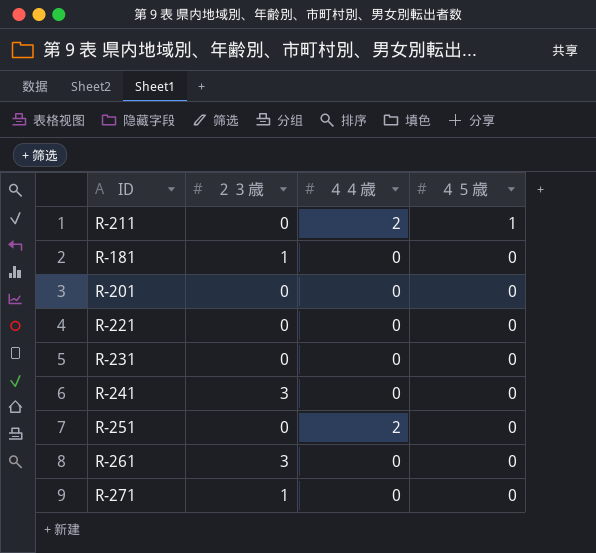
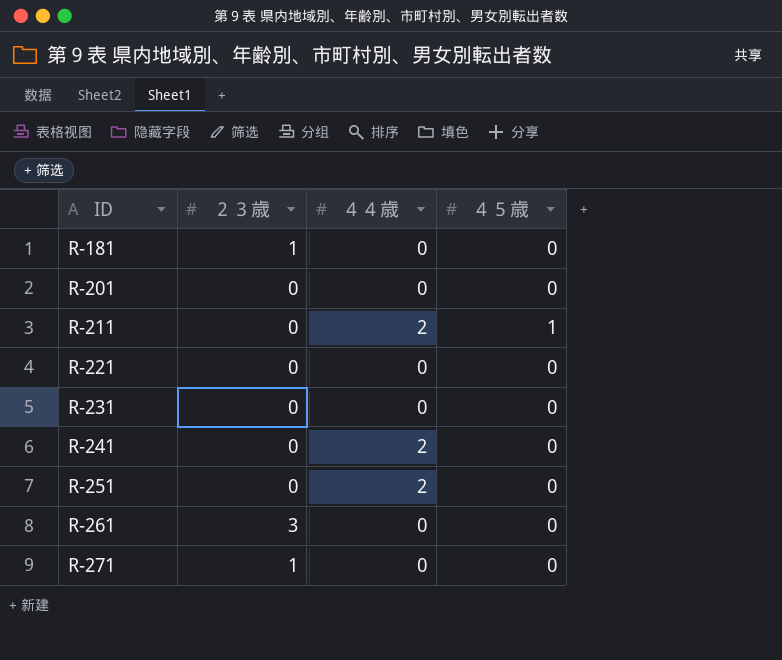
row order: ４５歳 descending -> ID ascending
R-241 | ２３歳: 3 -> 0
R-241 | ４４歳: 0 -> 2

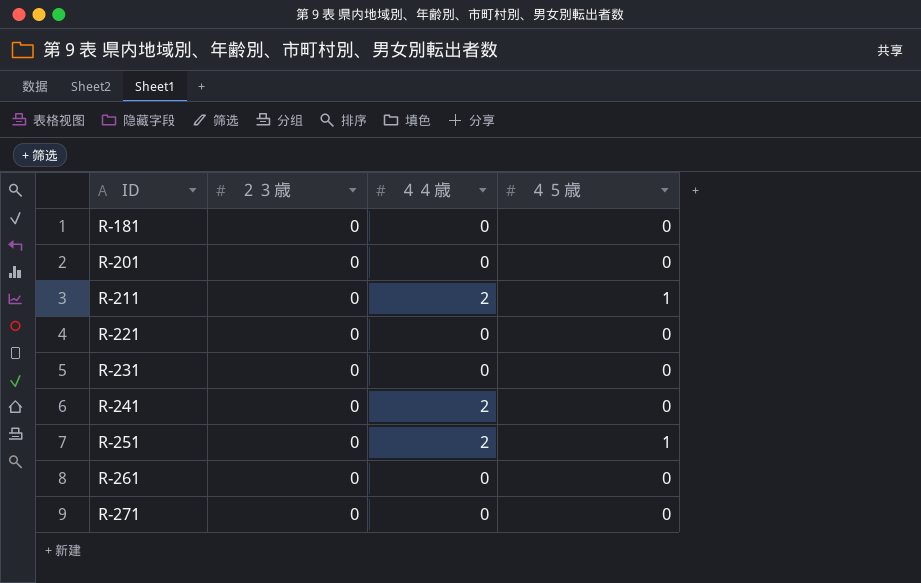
R-181 | ２３歳: 1 -> 0
R-251 | ４５歳: 0 -> 1
R-261 | ２３歳: 3 -> 0
R-271 | ２３歳: 1 -> 0

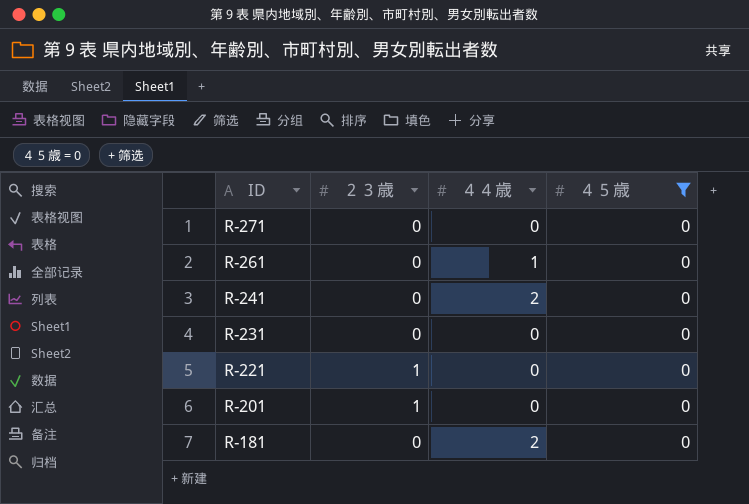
filter: none -> ４５歳 = 0
row order: ID ascending -> ID descending
R-261 | ４４歳: 0 -> 1
R-221 | ２３歳: 0 -> 1
R-201 | ２３歳: 0 -> 1
R-181 | ４４歳: 0 -> 2

